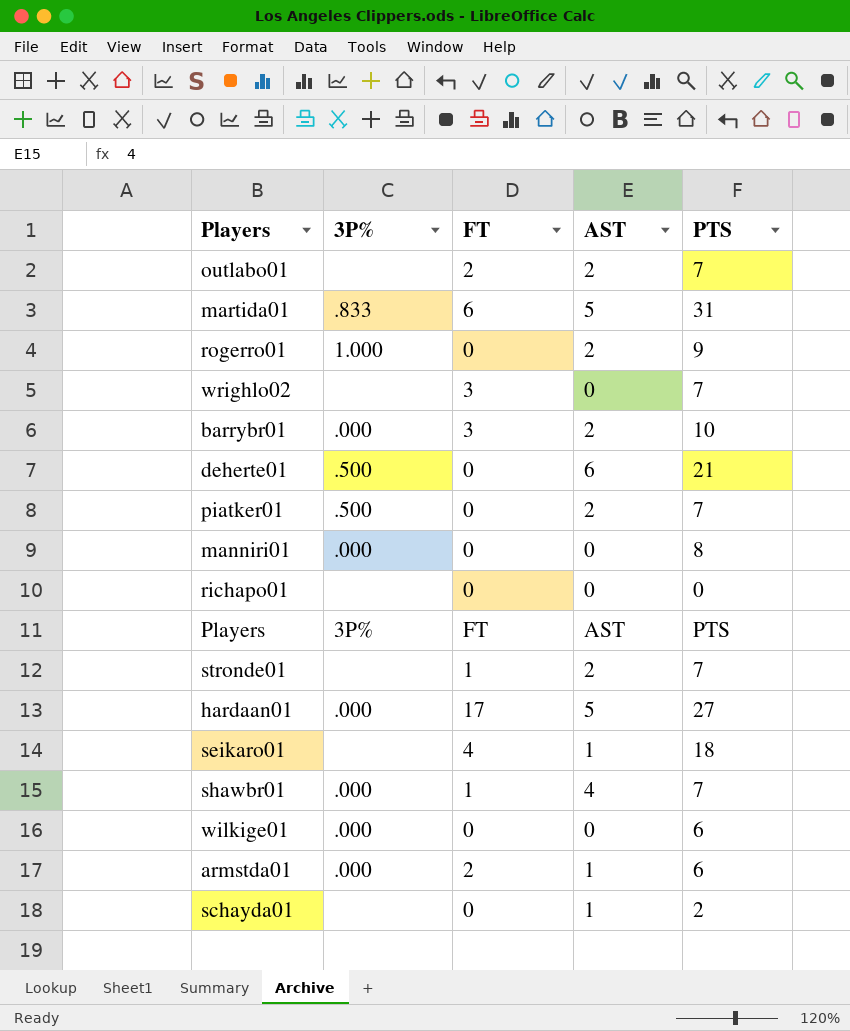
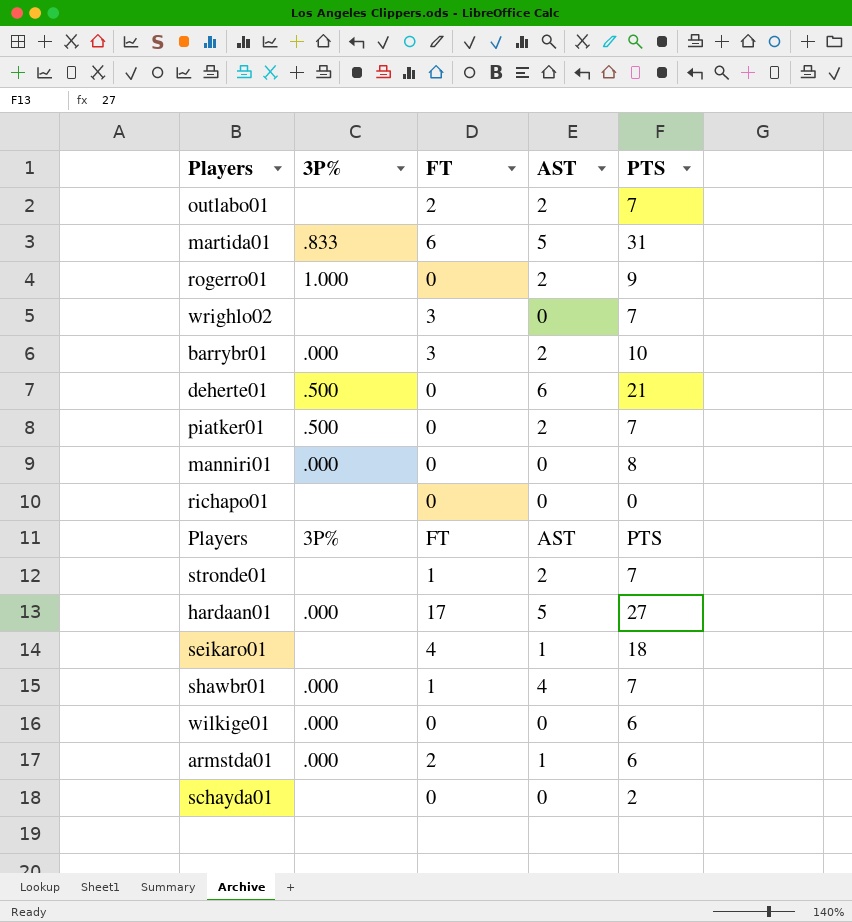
schayda01 | AST: 1 -> 0

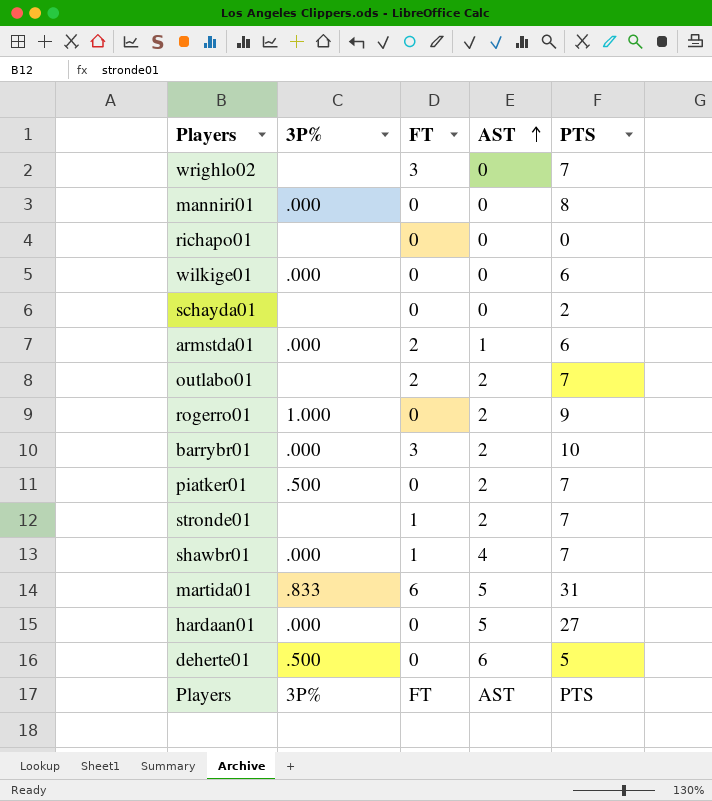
row order: none -> AST ascending
row seikaro01: none | 4 | 1 | 18 -> none
hardaan01 | FT: 17 -> 0
deherte01 | PTS: 21 -> 5

